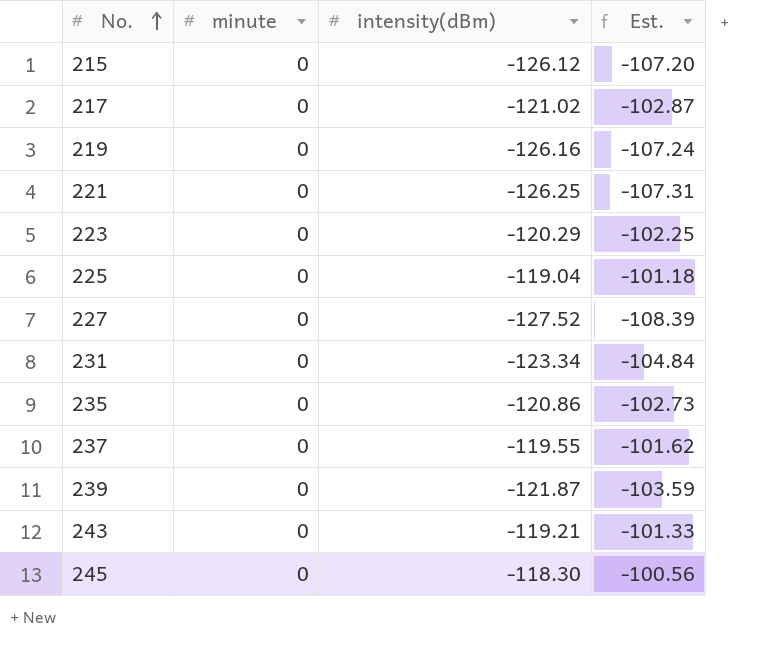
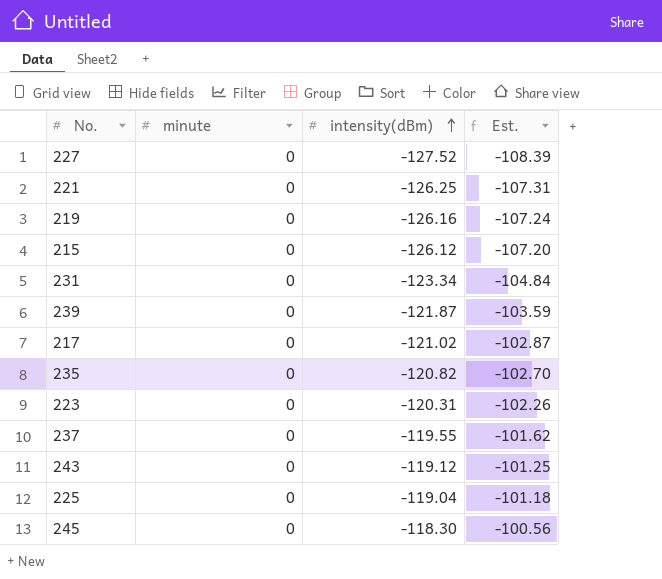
row order: No. ascending -> intensity(dBm) ascending
235 | intensity(dBm): -120.86 -> -120.82
235 | Est.: -102.73 -> -102.70
223 | intensity(dBm): -120.29 -> -120.31
223 | Est.: -102.25 -> -102.26
243 | intensity(dBm): -119.21 -> -119.12
243 | Est.: -101.33 -> -101.25

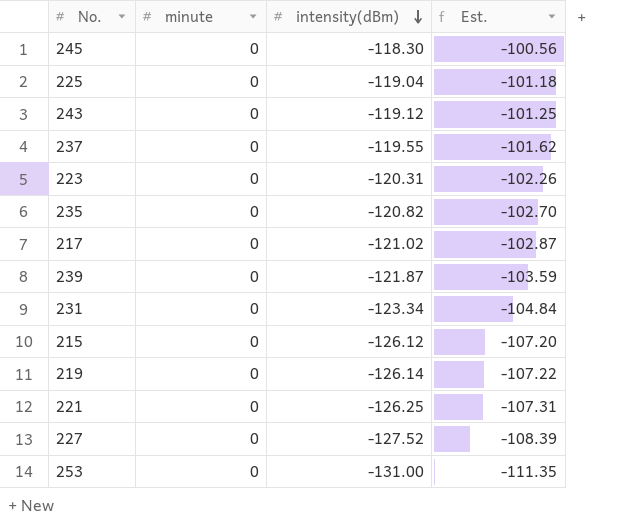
row order: intensity(dBm) ascending -> intensity(dBm) descending
219 | intensity(dBm): -126.16 -> -126.14
219 | Est.: -107.24 -> -107.22
row 253: none -> 0 | -131.00 | -111.35

